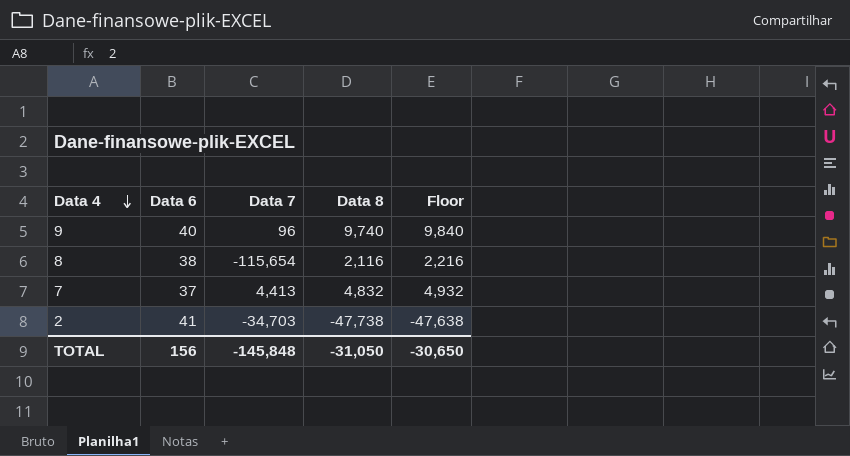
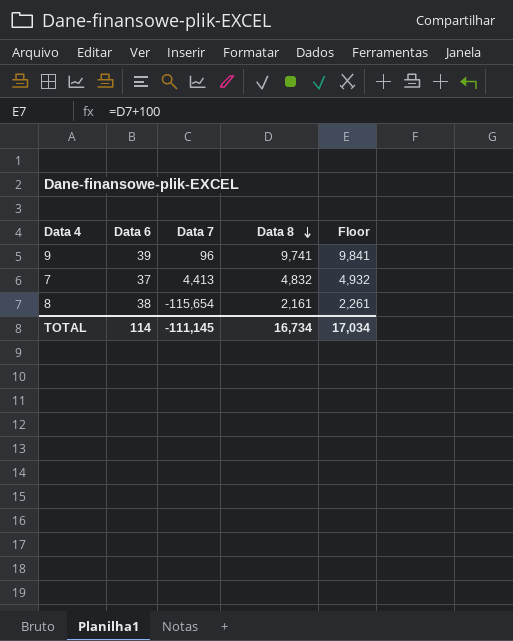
row order: Data 4 descending -> Data 8 descending
row 2: 41 | -34,703 | -47,738 | -47,638 -> none
9 | Data 6: 40 -> 39
9 | Data 8: 9,740 -> 9,741
9 | Floor: 9,840 -> 9,841
8 | Data 8: 2,116 -> 2,161
8 | Floor: 2,216 -> 2,261
TOTAL | Data 6: 156 -> 114
TOTAL | Data 7: -145,848 -> -111,145
TOTAL | Data 8: -31,050 -> 16,734
TOTAL | Floor: -30,650 -> 17,034

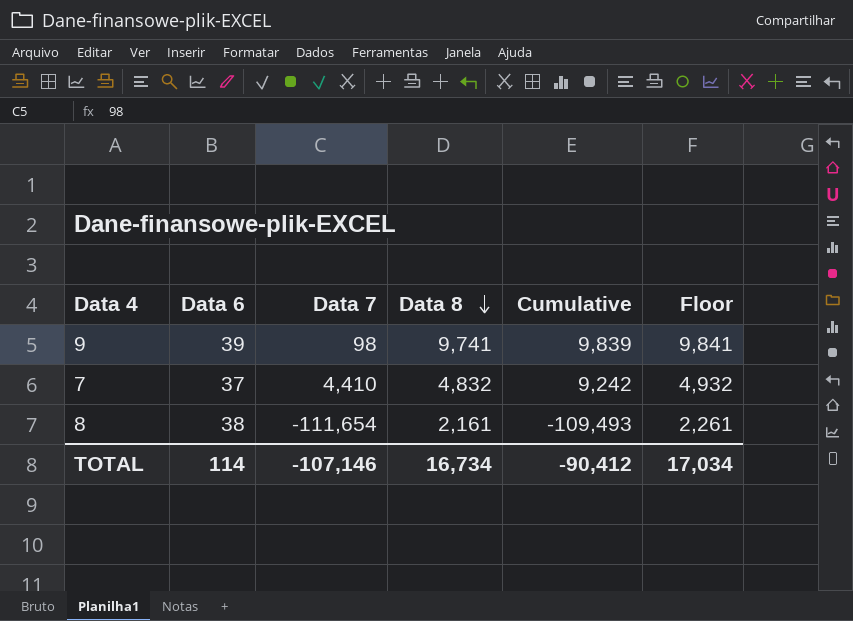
column Cumulative | formula: none -> [Data 7] + [Data 8]
9 | Data 7: 96 -> 98
7 | Data 7: 4,413 -> 4,410
8 | Data 7: -115,654 -> -111,654
TOTAL | Data 7: -111,145 -> -107,146

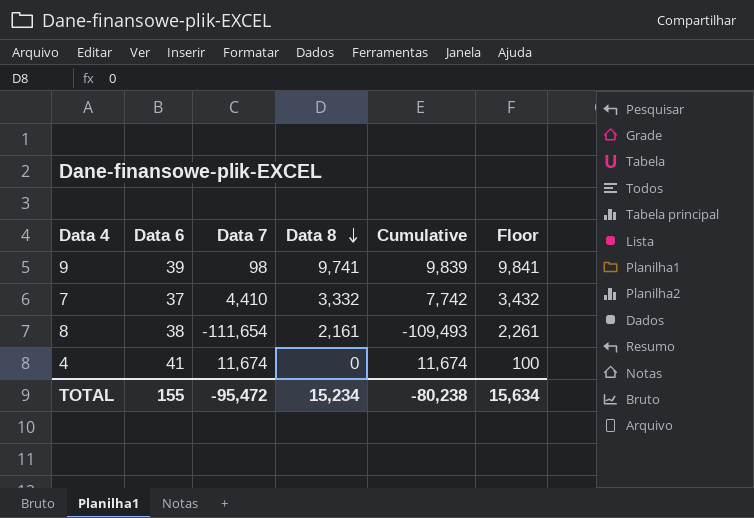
7 | Data 8: 4,832 -> 3,332
7 | Cumulative: 9,242 -> 7,742
7 | Floor: 4,932 -> 3,432
row 4: none -> 41 | 11,674 | 0 | 11,674 | 100
TOTAL | Data 6: 114 -> 155
TOTAL | Data 7: -107,146 -> -95,472
TOTAL | Data 8: 16,734 -> 15,234
TOTAL | Cumulative: -90,412 -> -80,238
TOTAL | Floor: 17,034 -> 15,634

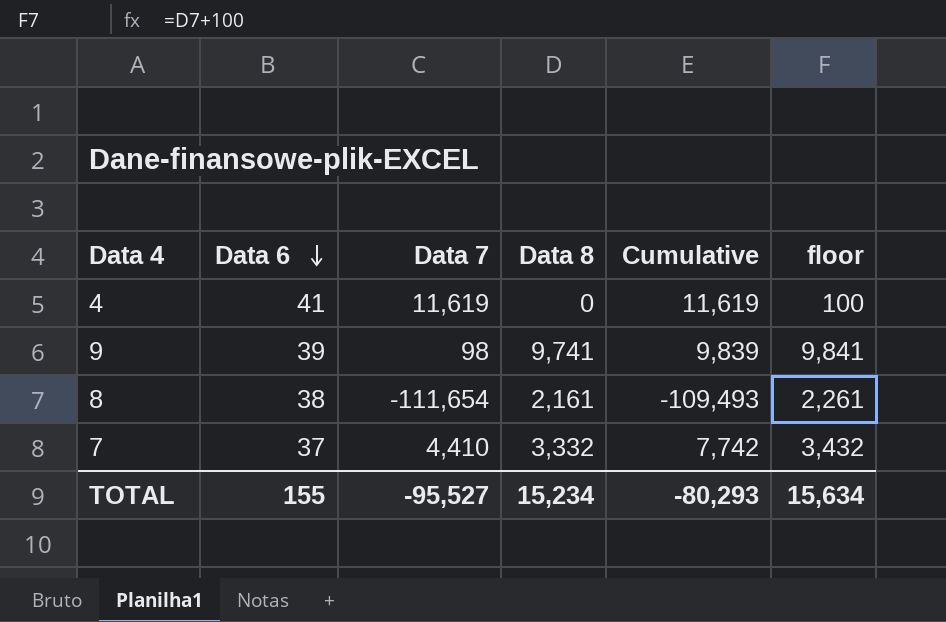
row order: Data 8 descending -> Data 6 descending
column name: Floor -> floor
4 | Data 7: 11,674 -> 11,619
4 | Cumulative: 11,674 -> 11,619
TOTAL | Data 7: -95,472 -> -95,527
TOTAL | Cumulative: -80,238 -> -80,293

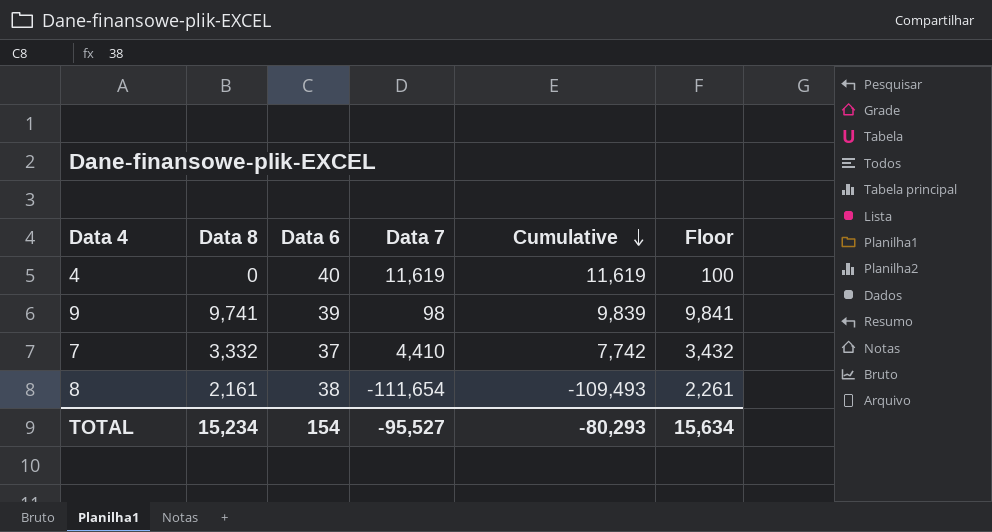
row order: Data 6 descending -> Cumulative descending
column Data 8 | position: 4 -> 2
column name: floor -> Floor
4 | Data 6: 41 -> 40
TOTAL | Data 6: 155 -> 154

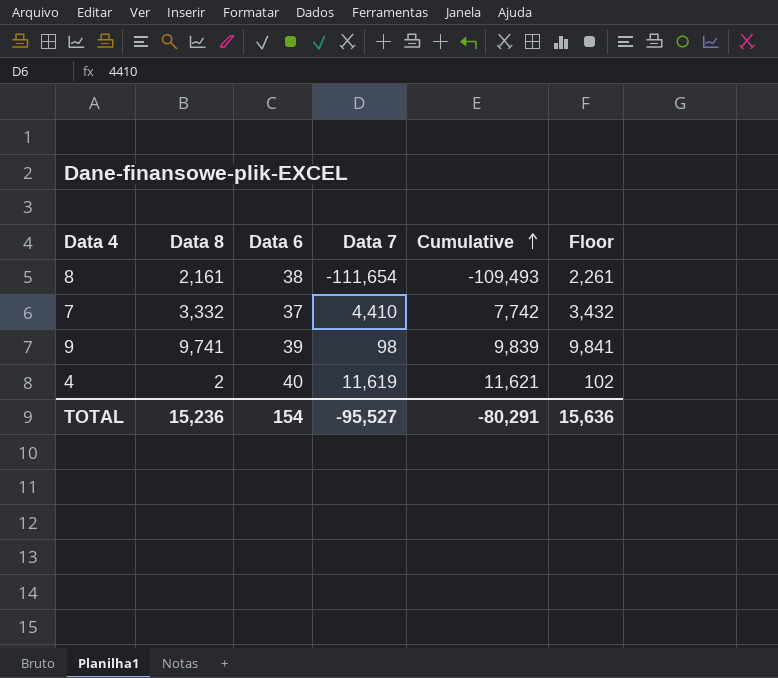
row order: Cumulative descending -> Cumulative ascending
4 | Data 8: 0 -> 2
4 | Cumulative: 11,619 -> 11,621
4 | Floor: 100 -> 102
TOTAL | Data 8: 15,234 -> 15,236
TOTAL | Cumulative: -80,293 -> -80,291
TOTAL | Floor: 15,634 -> 15,636

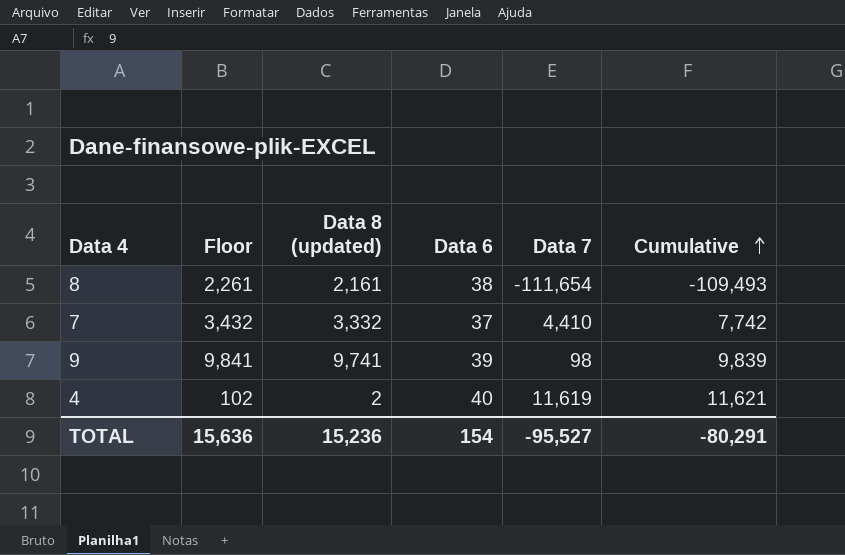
column Floor | position: 6 -> 2
column name: Data 8 -> Data 8 (updated)

